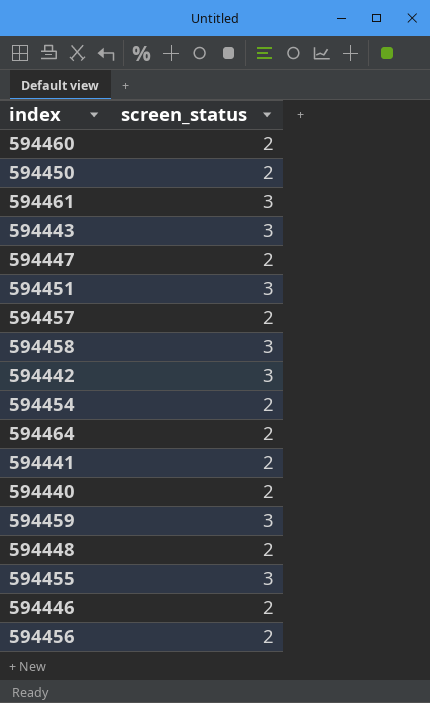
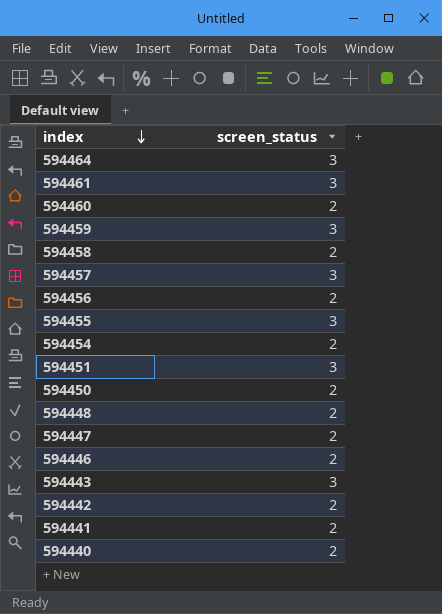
row order: none -> index descending
594464 | screen_status: 2 -> 3
594458 | screen_status: 3 -> 2
594457 | screen_status: 2 -> 3
594442 | screen_status: 3 -> 2

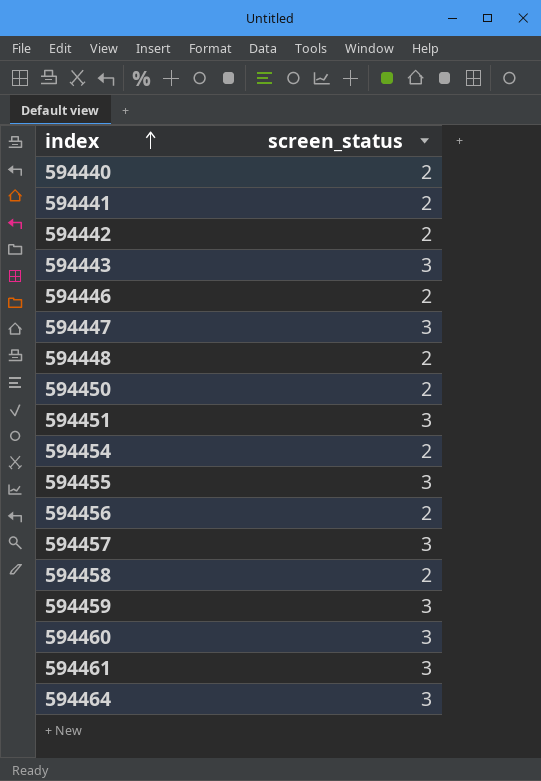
row order: index descending -> index ascending
594447 | screen_status: 2 -> 3
594460 | screen_status: 2 -> 3

